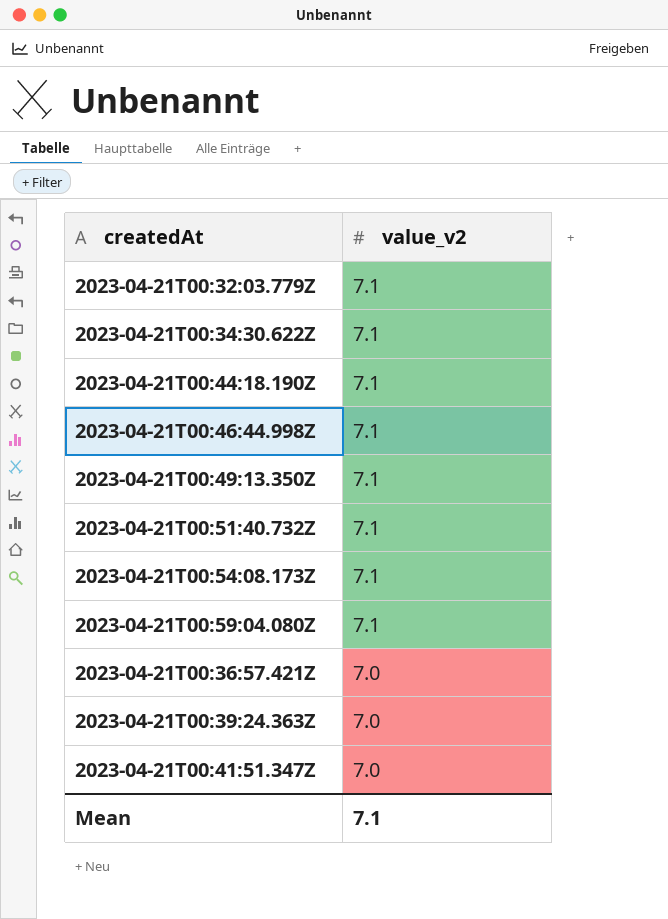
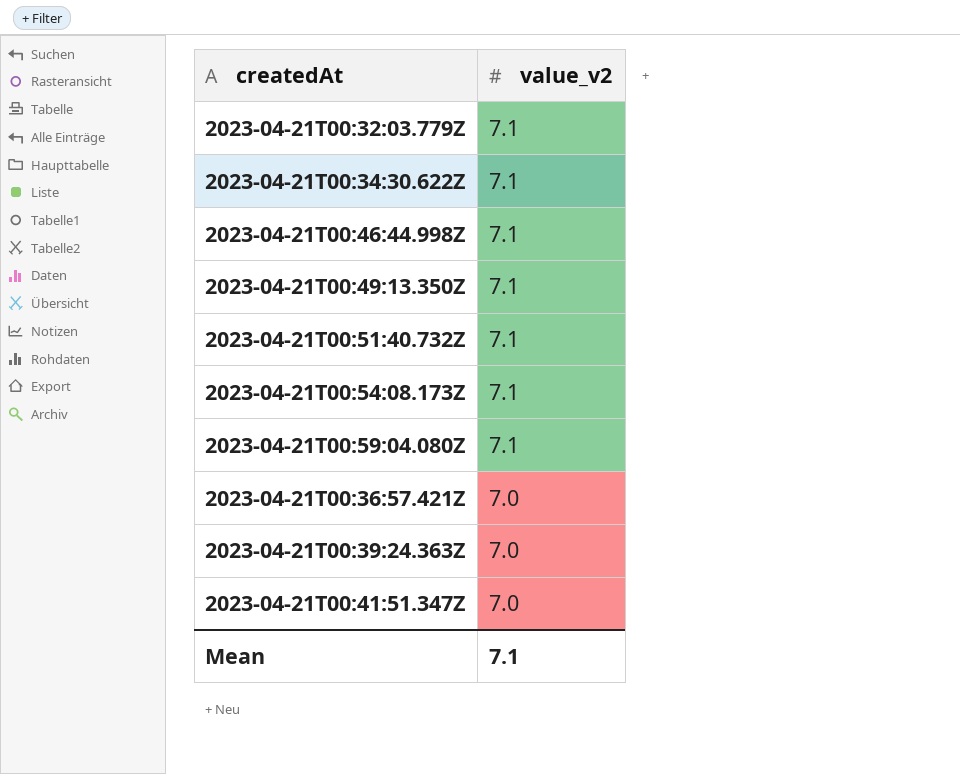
row 2023-04-21T00:44:18.190Z: 7.1 -> none

